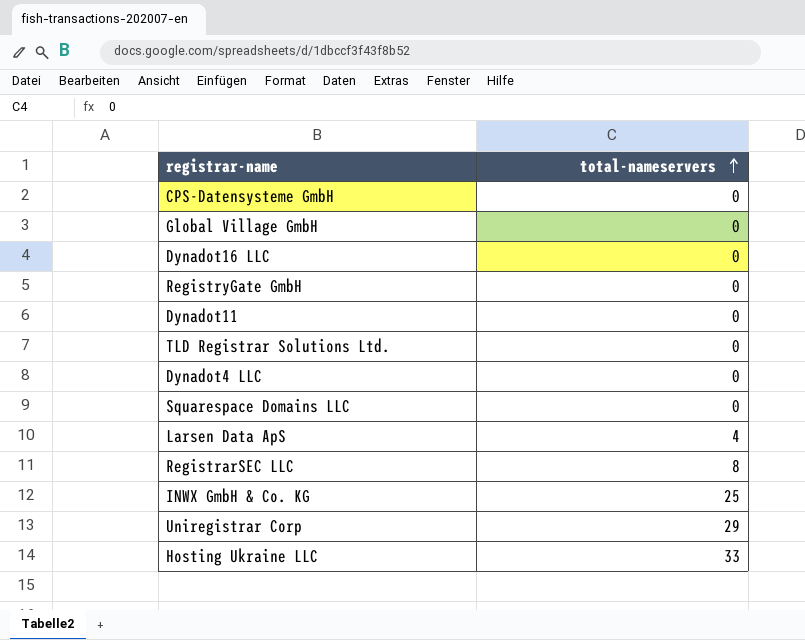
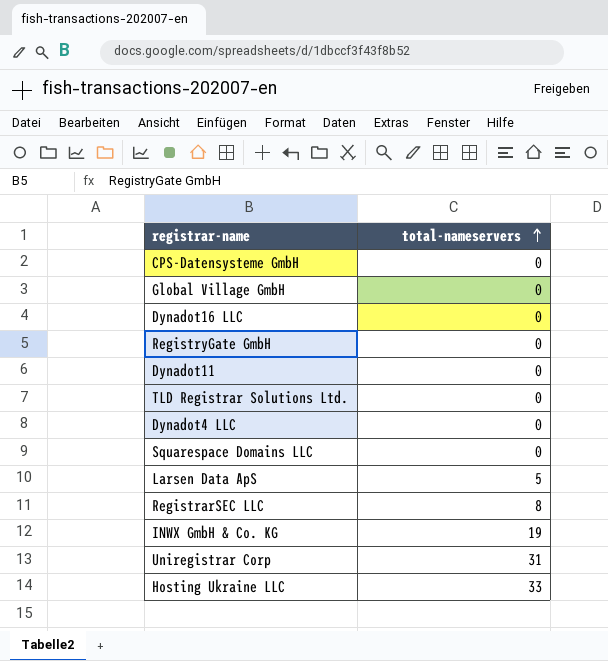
Larsen Data ApS | total-nameservers: 4 -> 5
INWX GmbH & Co. KG | total-nameservers: 25 -> 19
Uniregistrar Corp | total-nameservers: 29 -> 31

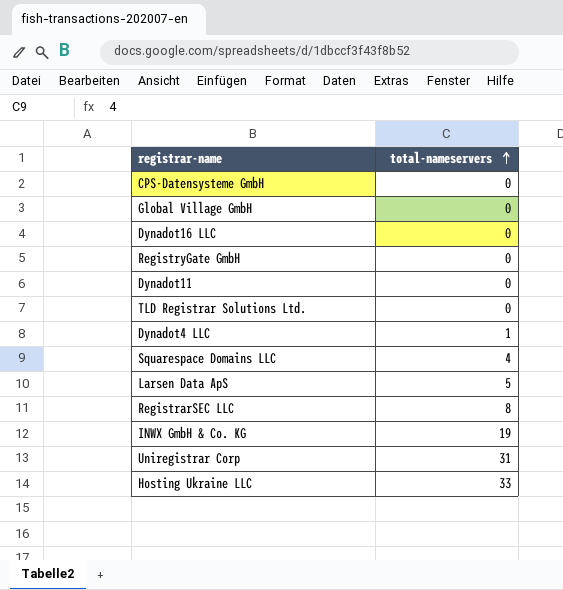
Dynadot4 LLC | total-nameservers: 0 -> 1
Squarespace Domains LLC | total-nameservers: 0 -> 4

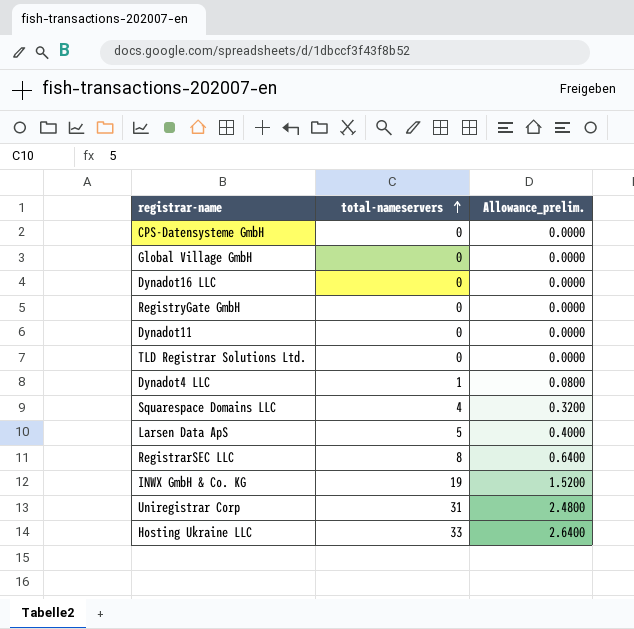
column Allowance_prelim. | formula: none -> [total-nameservers] * 0.08

